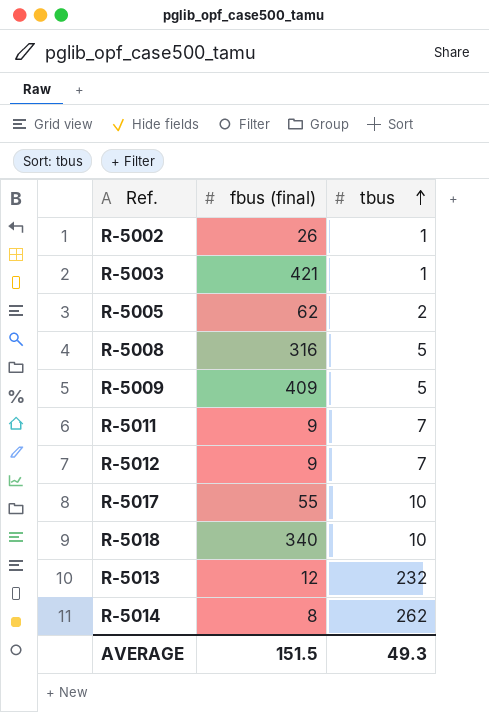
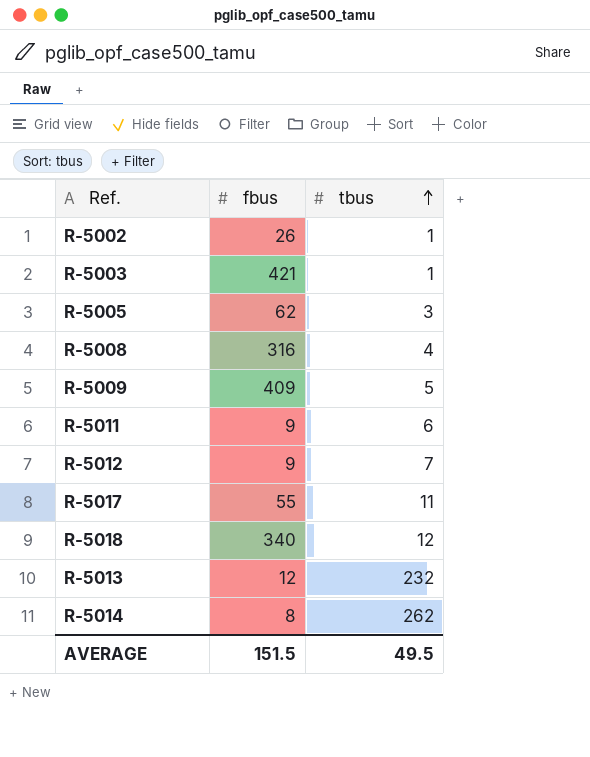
column name: fbus (final) -> fbus
R-5005 | tbus: 2 -> 3
R-5008 | tbus: 5 -> 4
R-5011 | tbus: 7 -> 6
R-5017 | tbus: 10 -> 11
R-5018 | tbus: 10 -> 12
AVERAGE | tbus: 49.3 -> 49.5

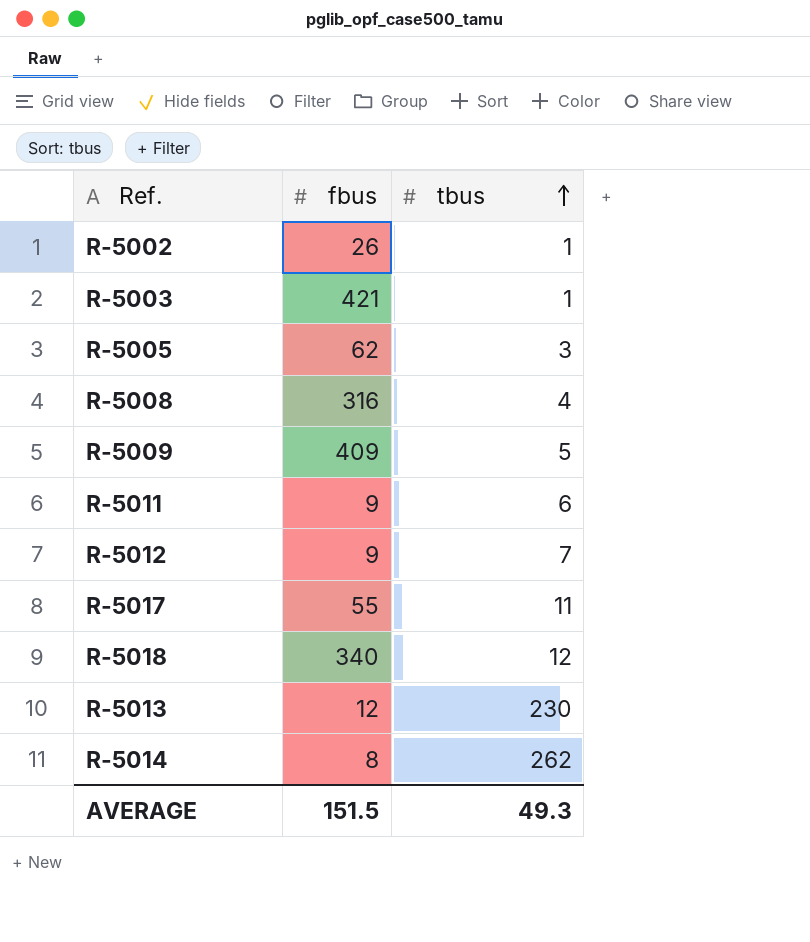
R-5013 | tbus: 232 -> 230
AVERAGE | tbus: 49.5 -> 49.3

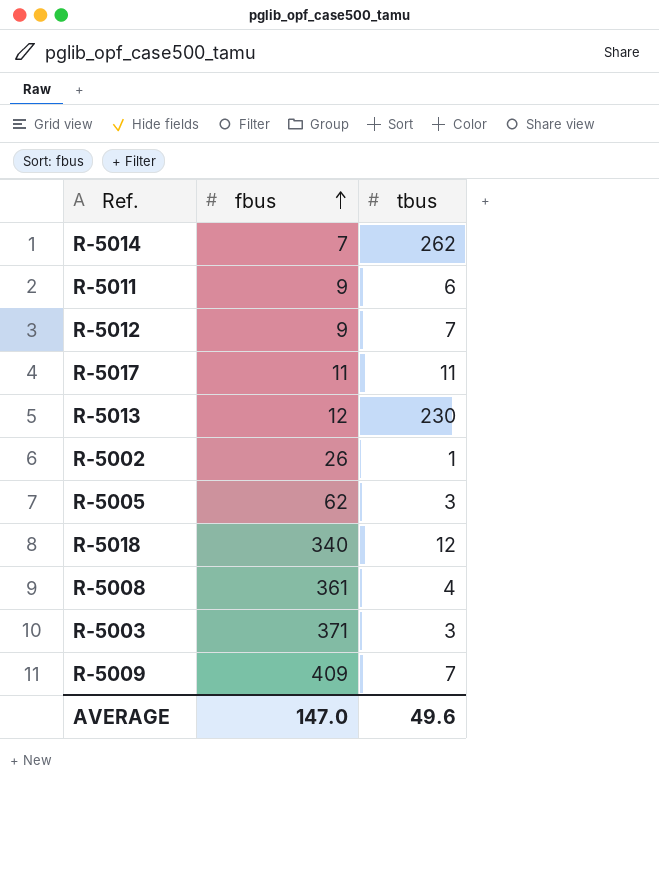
row order: tbus ascending -> fbus ascending
R-5014 | fbus: 8 -> 7
R-5017 | fbus: 55 -> 11
R-5008 | fbus: 316 -> 361
R-5003 | fbus: 421 -> 371
R-5003 | tbus: 1 -> 3
R-5009 | tbus: 5 -> 7
AVERAGE | fbus: 151.5 -> 147.0
AVERAGE | tbus: 49.3 -> 49.6

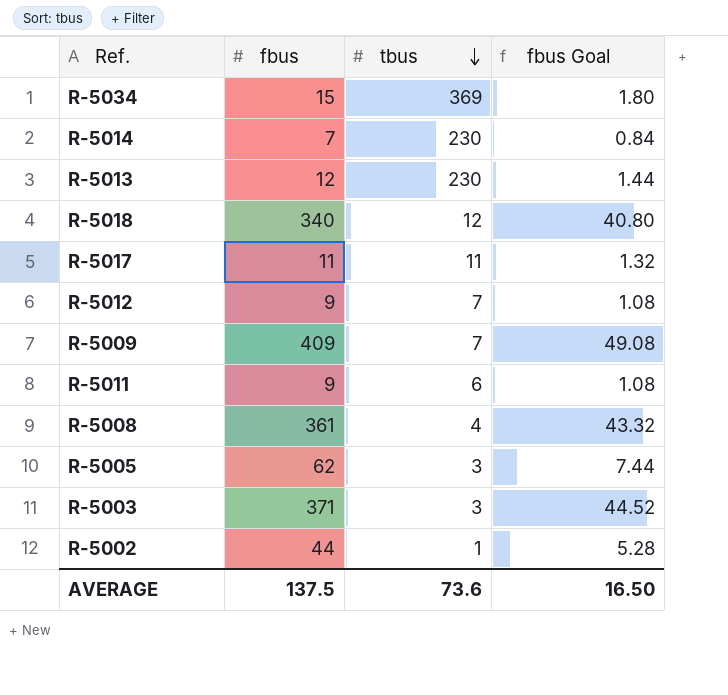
row order: fbus ascending -> tbus descending
column fbus Goal | formula: none -> [fbus] * 0.12
row R-5034: none -> 15 | 369 | 1.80
R-5014 | tbus: 262 -> 230
R-5002 | fbus: 26 -> 44
AVERAGE | fbus: 147.0 -> 137.5
AVERAGE | tbus: 49.6 -> 73.6

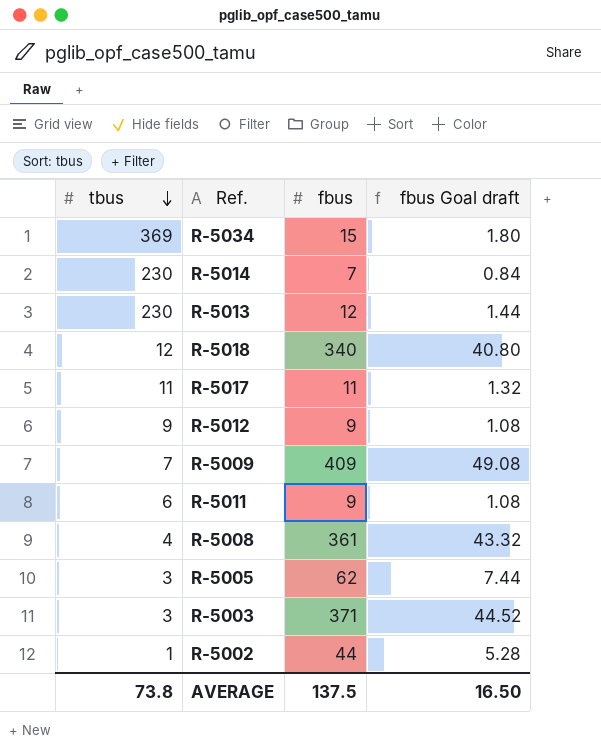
column tbus | position: 3 -> 1
column name: fbus Goal -> fbus Goal draft
R-5012 | tbus: 7 -> 9
AVERAGE | tbus: 73.6 -> 73.8

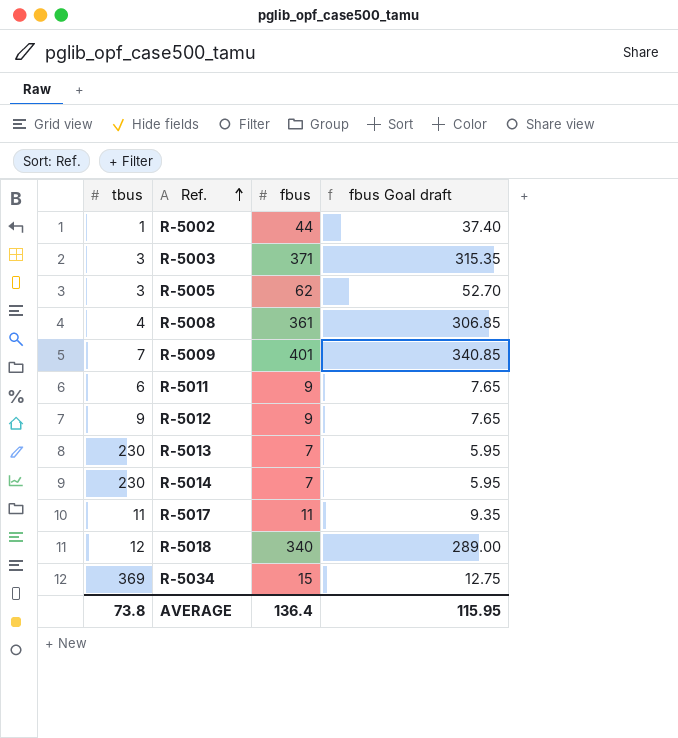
row order: tbus descending -> Ref. ascending
column fbus Goal draft | formula: [fbus] * 0.12 -> [fbus] * 0.85
R-5009 | fbus: 409 -> 401
R-5013 | fbus: 12 -> 7
AVERAGE | fbus: 137.5 -> 136.4
AVERAGE | fbus Goal draft: 16.50 -> 115.95

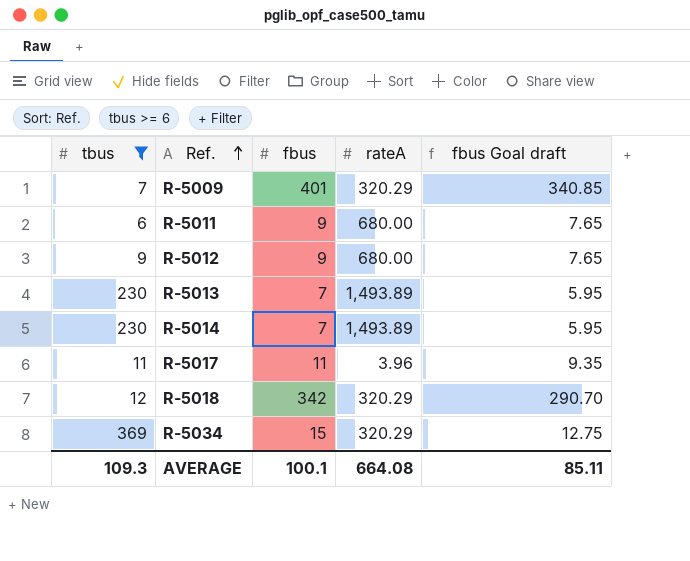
filter: none -> tbus >= 6
column rateA | position: none -> 4
R-5018 | fbus: 340 -> 342
R-5018 | fbus Goal draft: 289.00 -> 290.70
AVERAGE | tbus: 73.8 -> 109.3
AVERAGE | fbus: 136.4 -> 100.1
AVERAGE | fbus Goal draft: 115.95 -> 85.11

